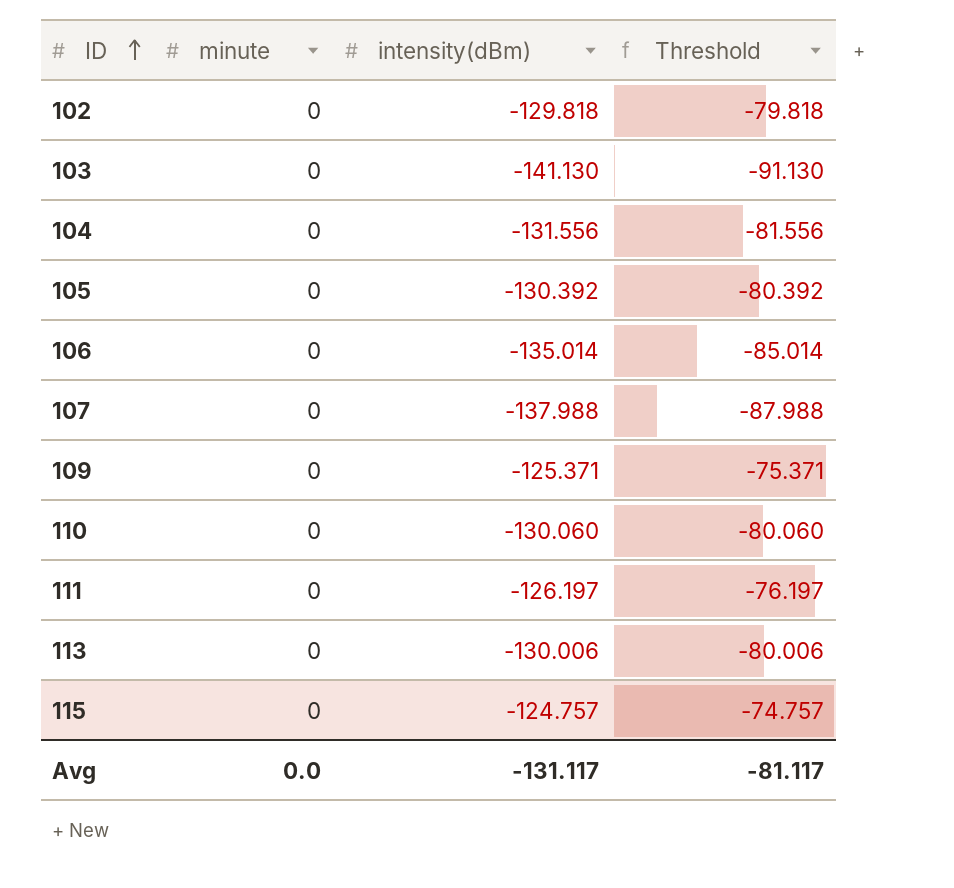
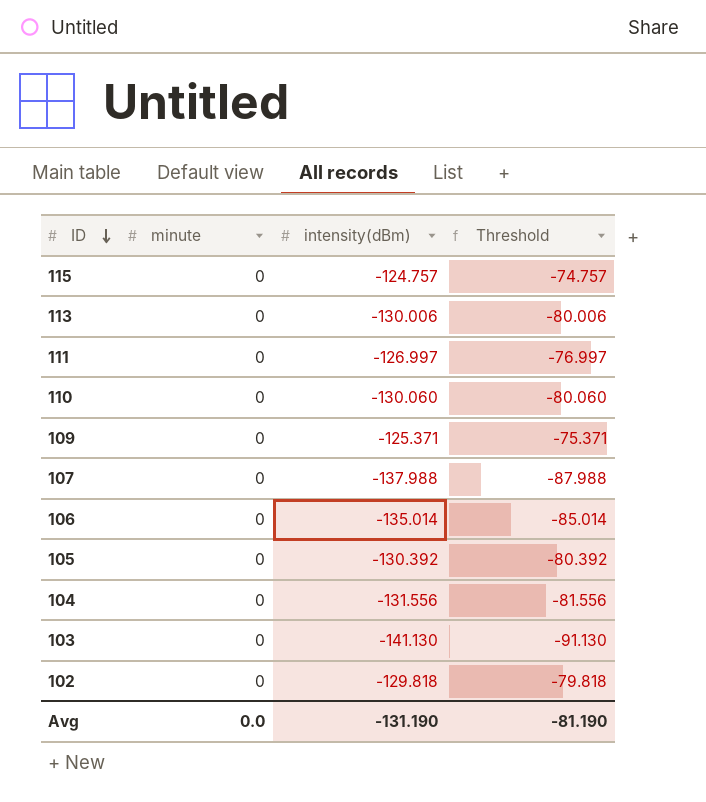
row order: ID ascending -> ID descending
111 | intensity(dBm): -126.197 -> -126.997
111 | Threshold: -76.197 -> -76.997
Avg | intensity(dBm): -131.117 -> -131.190
Avg | Threshold: -81.117 -> -81.190

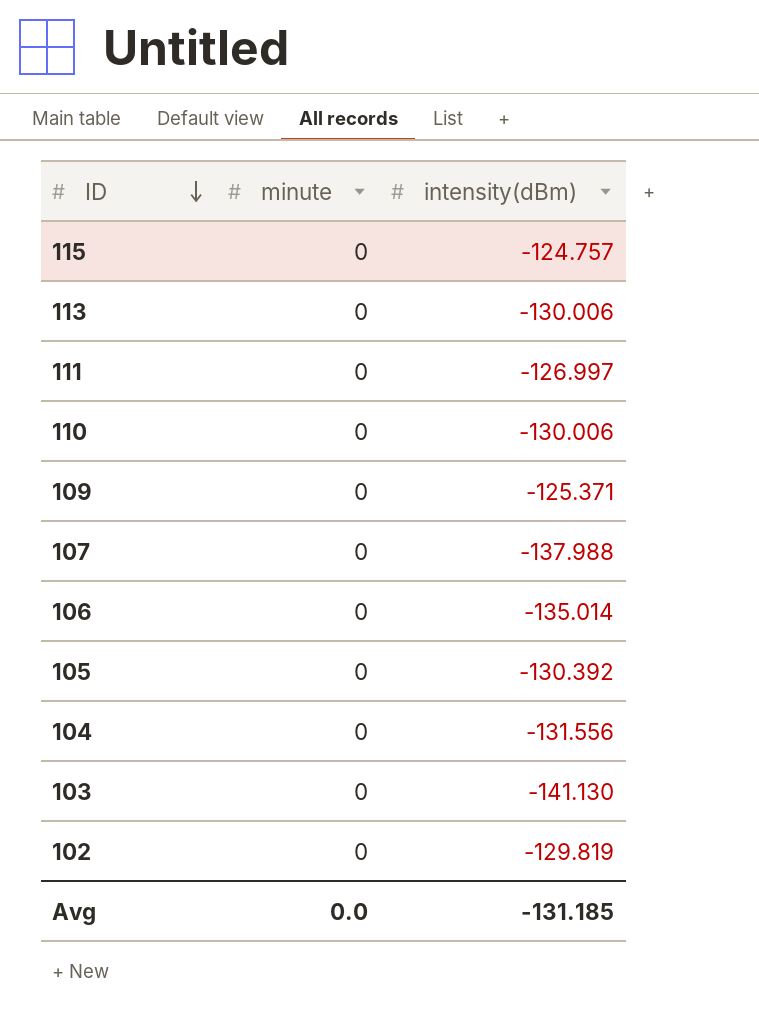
column Threshold | formula: [intensity(dBm)] + 50 -> none
110 | intensity(dBm): -130.060 -> -130.006
102 | intensity(dBm): -129.818 -> -129.819
Avg | intensity(dBm): -131.190 -> -131.185

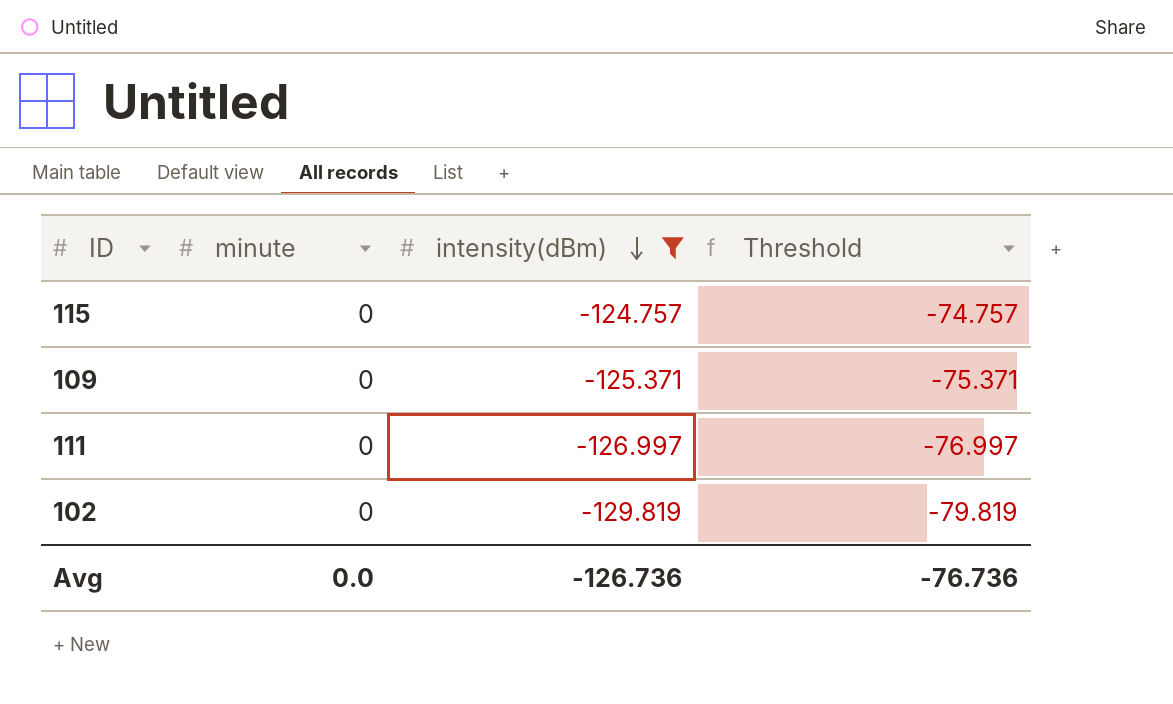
filter: none -> intensity(dBm) >= -129.819
row order: ID descending -> intensity(dBm) descending
column Threshold | formula: none -> [intensity(dBm)] + 50
Avg | intensity(dBm): -131.185 -> -126.736

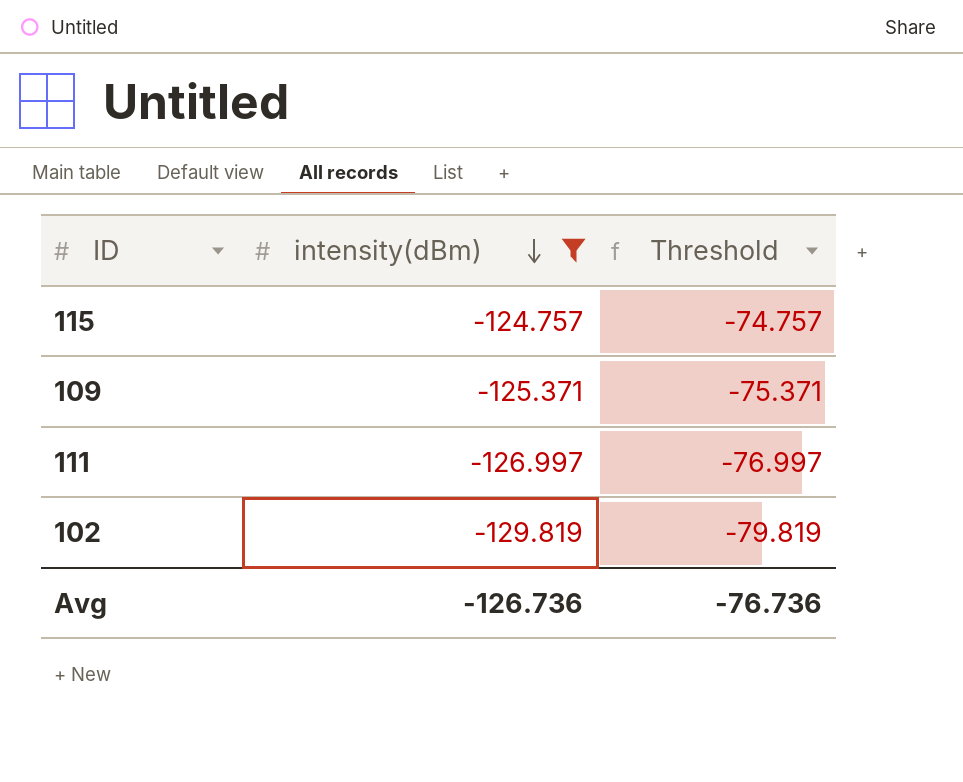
column minute | position: 2 -> none

